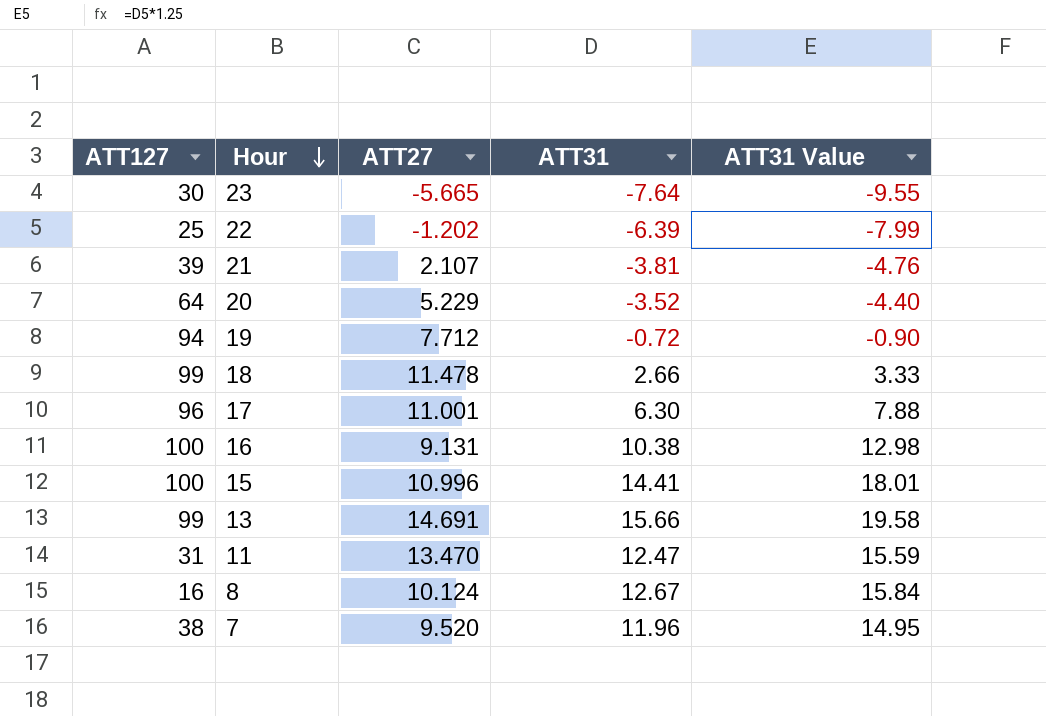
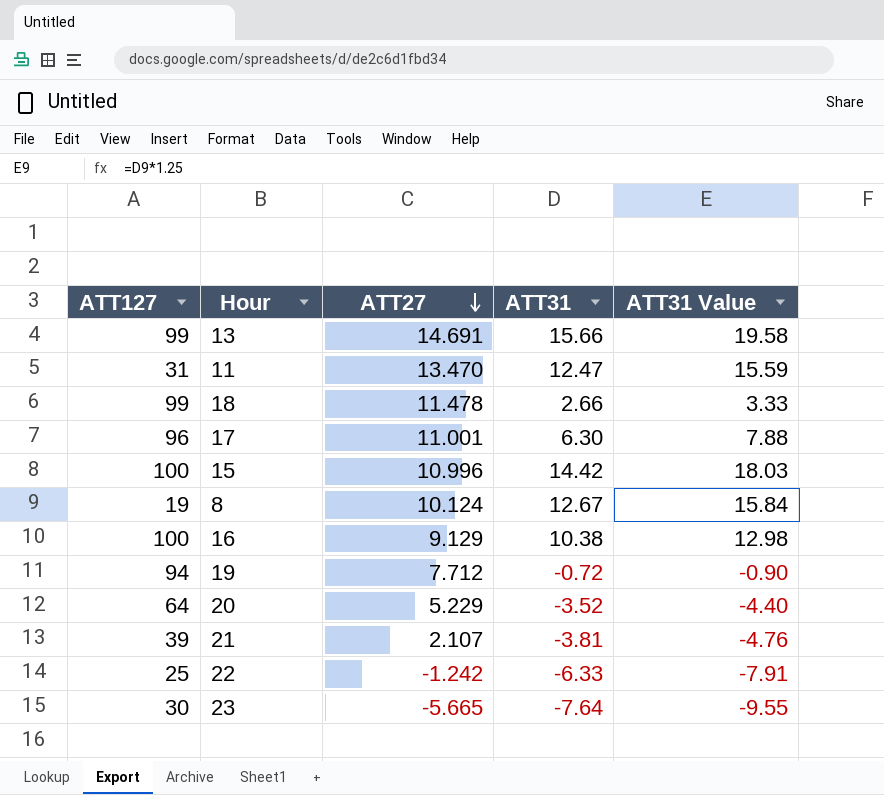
row order: Hour descending -> ATT27 descending
row 7: 38 | 9.520 | 11.96 | 14.95 -> none
15 | ATT31: 14.41 -> 14.42
15 | ATT31 Value: 18.01 -> 18.03
8 | ATT127: 16 -> 19
16 | ATT27: 9.131 -> 9.129
22 | ATT27: -1.202 -> -1.242
22 | ATT31: -6.39 -> -6.33
22 | ATT31 Value: -7.99 -> -7.91

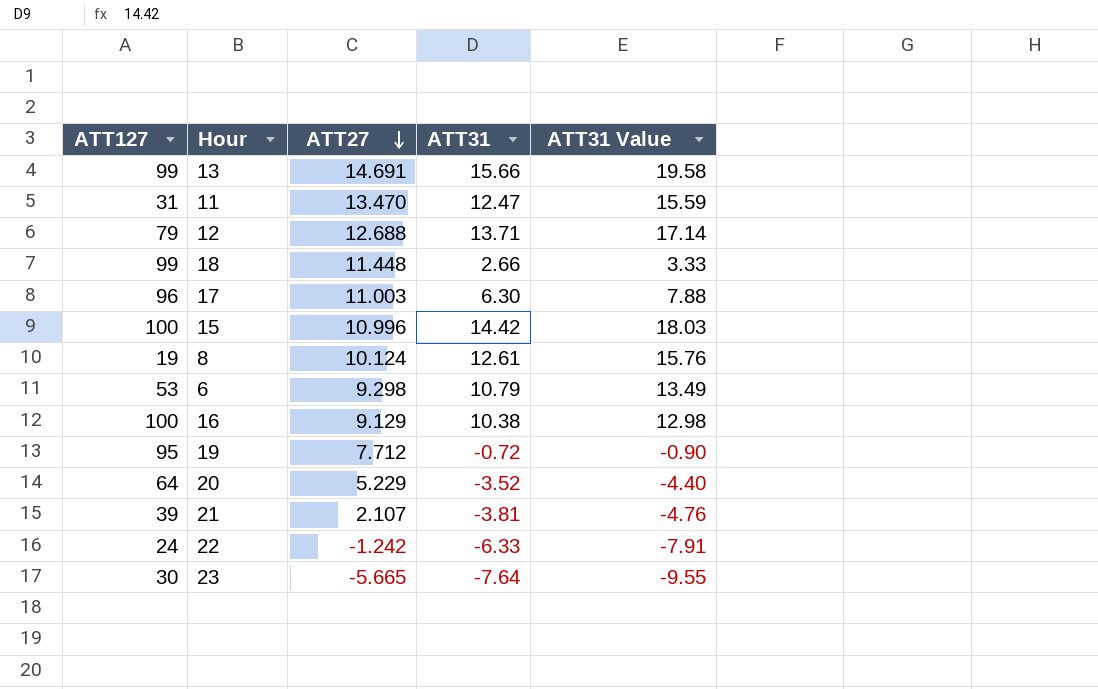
row 12: none -> 79 | 12.688 | 13.71 | 17.14
18 | ATT27: 11.478 -> 11.448
17 | ATT27: 11.001 -> 11.003
8 | ATT31: 12.67 -> 12.61
8 | ATT31 Value: 15.84 -> 15.76
row 6: none -> 53 | 9.298 | 10.79 | 13.49
19 | ATT127: 94 -> 95
22 | ATT127: 25 -> 24

